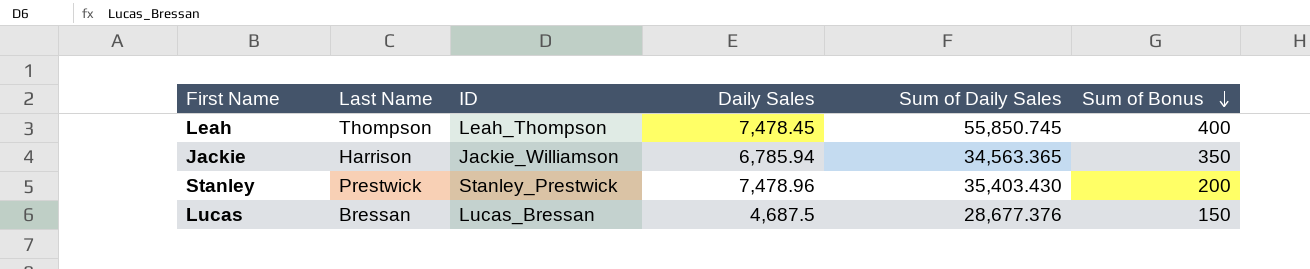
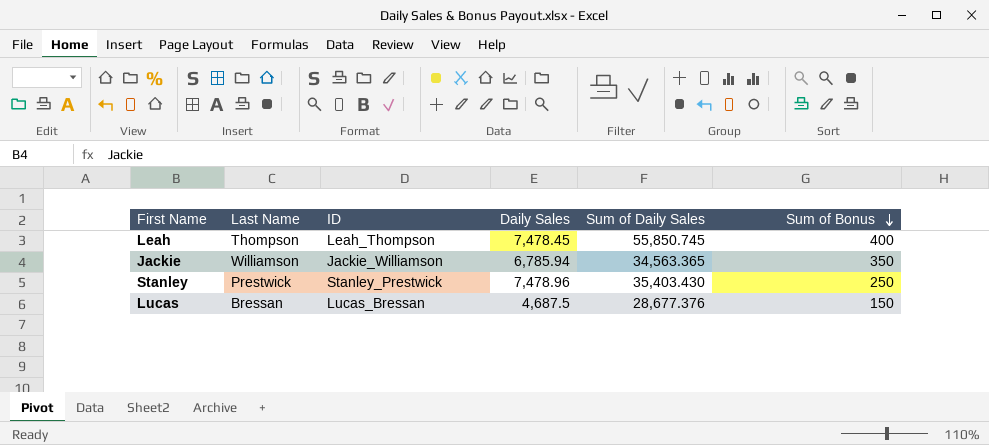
Jackie | Last Name: Harrison -> Williamson
Stanley | Sum of Bonus: 200 -> 250

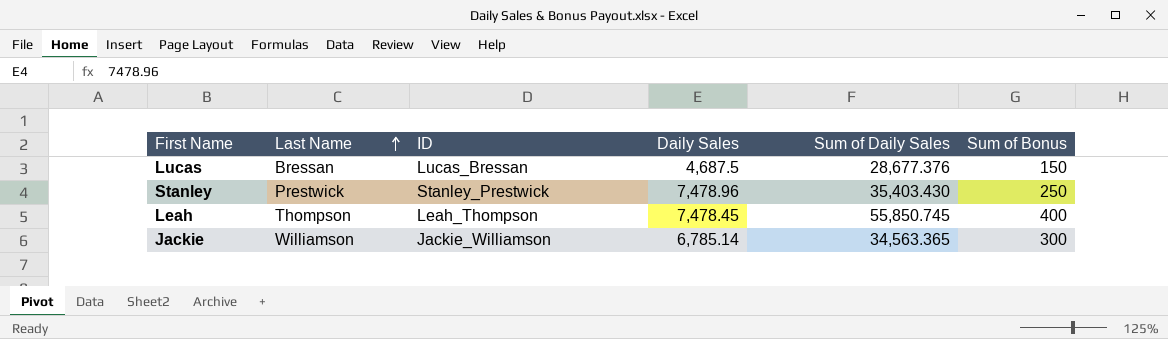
row order: Sum of Bonus descending -> Last Name ascending
Jackie | Daily Sales: 6,785.94 -> 6,785.14
Jackie | Sum of Bonus: 350 -> 300

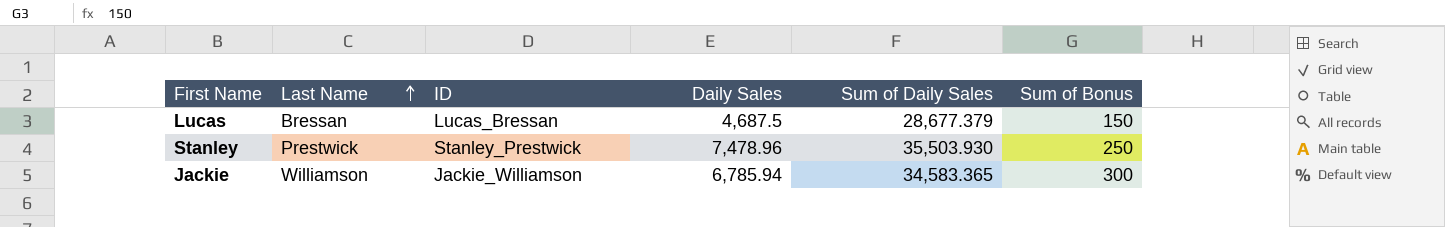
row Leah: Thompson | Leah_Thompson | 7,478.45 | 55,850.745 | 400 -> none
Lucas | Sum of Daily Sales: 28,677.376 -> 28,677.379
Stanley | Sum of Daily Sales: 35,403.430 -> 35,503.930
Jackie | Daily Sales: 6,785.14 -> 6,785.94
Jackie | Sum of Daily Sales: 34,563.365 -> 34,583.365

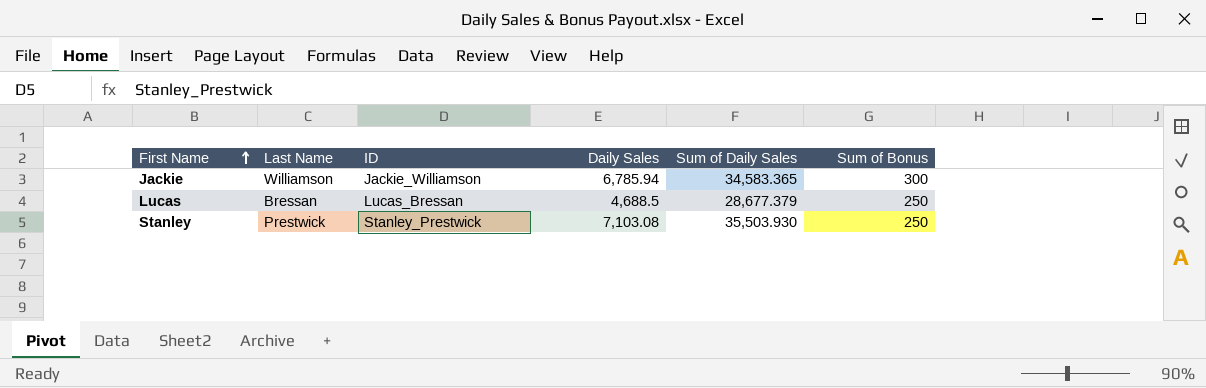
row order: Last Name ascending -> First Name ascending
Lucas | Daily Sales: 4,687.5 -> 4,688.5
Lucas | Sum of Bonus: 150 -> 250
Stanley | Daily Sales: 7,478.96 -> 7,103.08

